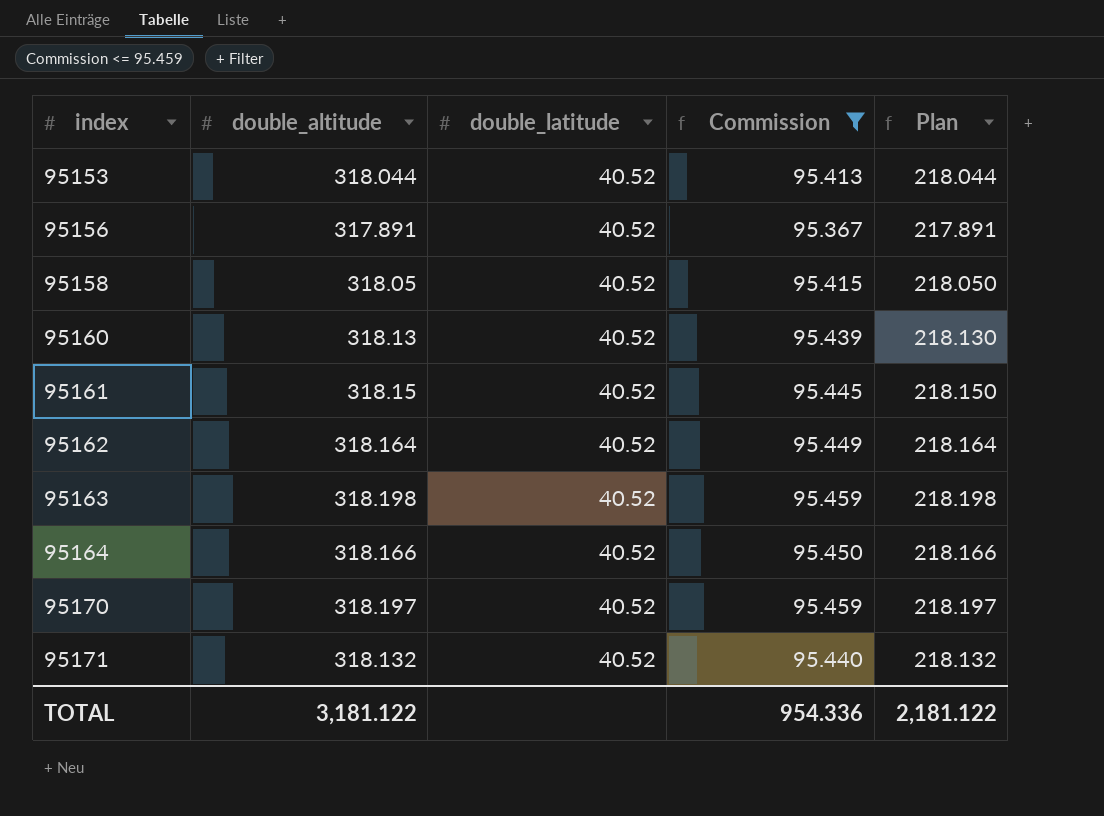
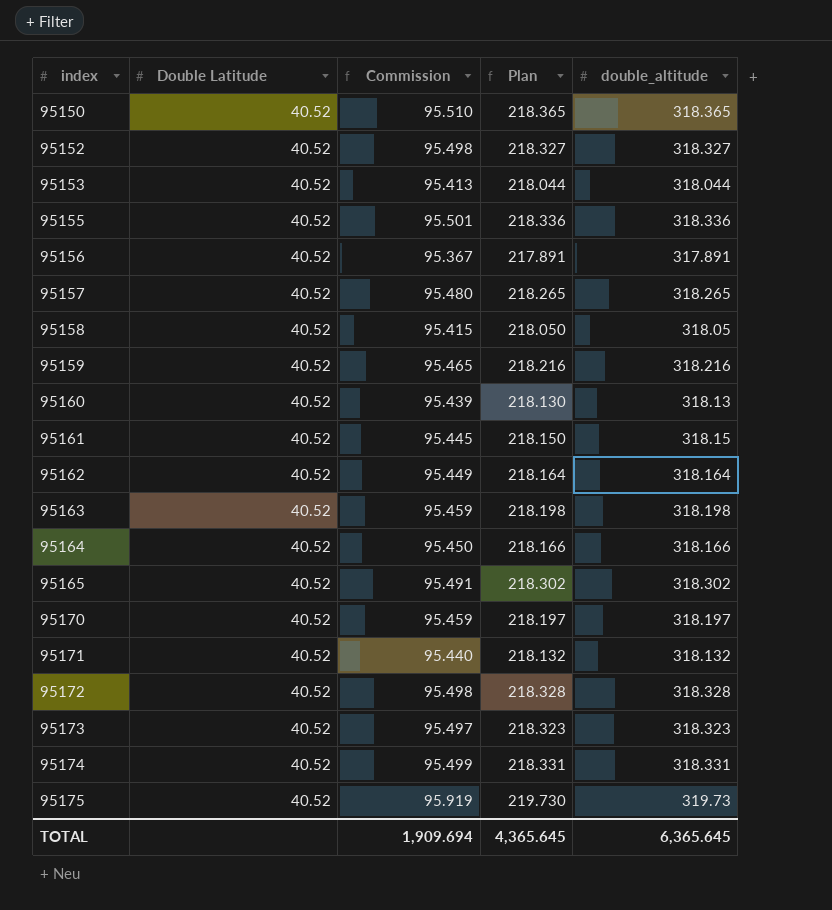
filter: Commission <= 95.459 -> none
column name: double_latitude -> Double Latitude
column double_altitude | position: 2 -> 5
TOTAL | Commission: 954.336 -> 1,909.694
TOTAL | Plan: 2,181.122 -> 4,365.645
TOTAL | double_altitude: 3,181.122 -> 6,365.645

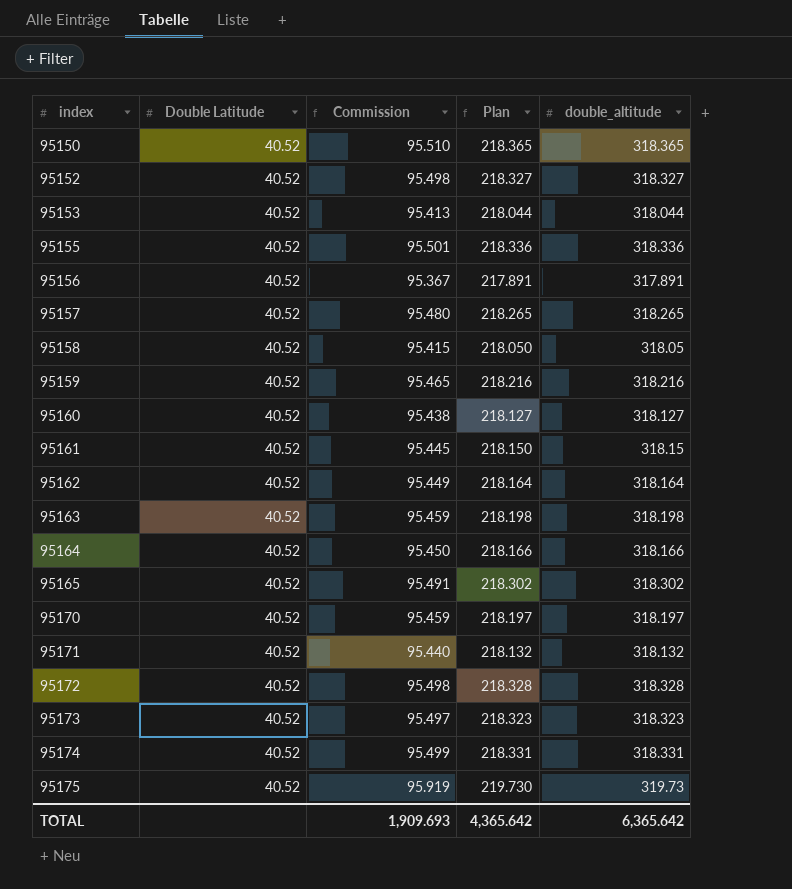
95160 | Commission: 95.439 -> 95.438
95160 | Plan: 218.130 -> 218.127
95160 | double_altitude: 318.13 -> 318.127
TOTAL | Commission: 1,909.694 -> 1,909.693
TOTAL | Plan: 4,365.645 -> 4,365.642
TOTAL | double_altitude: 6,365.645 -> 6,365.642

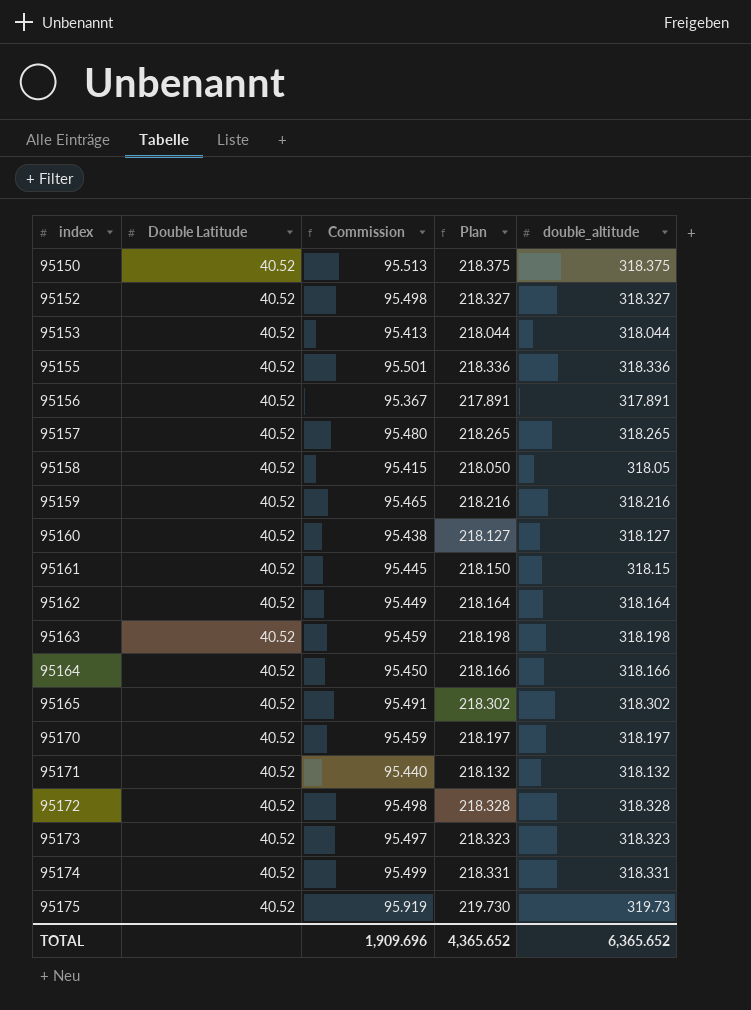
95150 | Commission: 95.510 -> 95.513
95150 | Plan: 218.365 -> 218.375
95150 | double_altitude: 318.365 -> 318.375
TOTAL | Commission: 1,909.693 -> 1,909.696
TOTAL | Plan: 4,365.642 -> 4,365.652
TOTAL | double_altitude: 6,365.642 -> 6,365.652

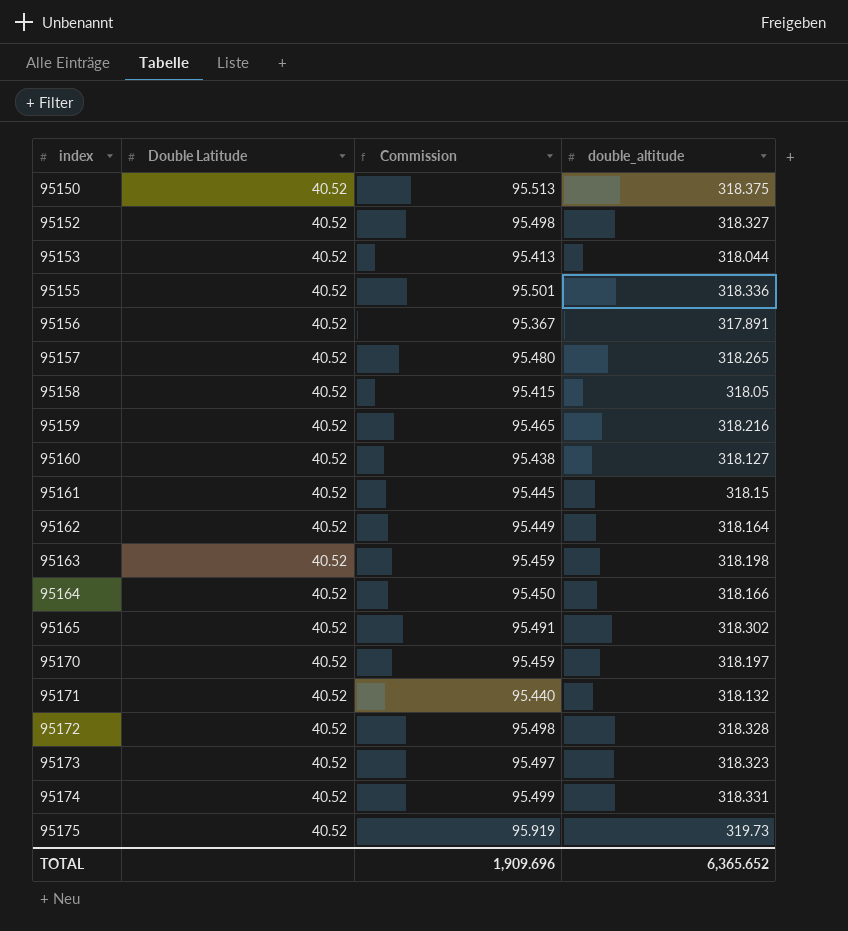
column Plan | formula: [double_altitude] - 100 -> none

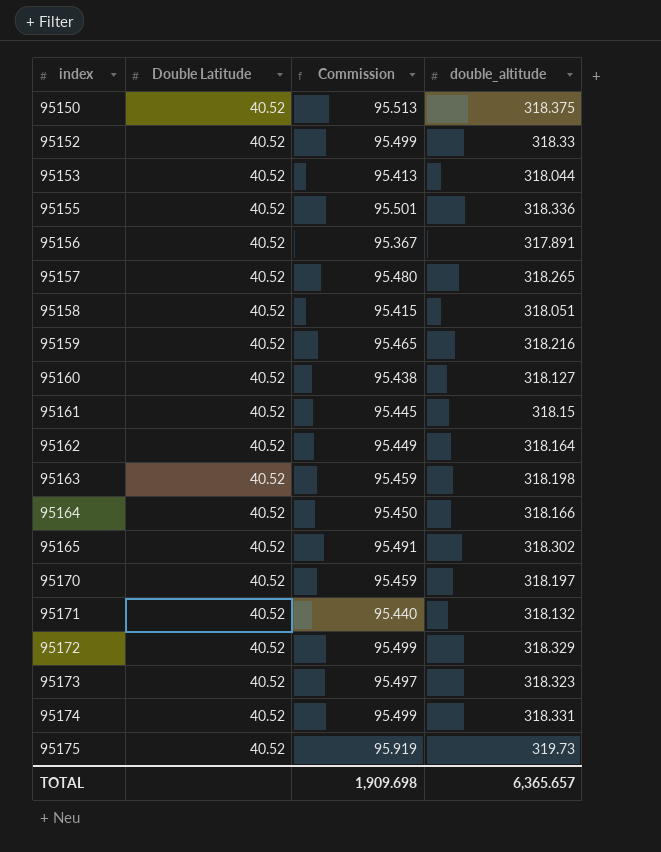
95152 | Commission: 95.498 -> 95.499
95152 | double_altitude: 318.327 -> 318.33
95158 | double_altitude: 318.05 -> 318.051
95172 | Commission: 95.498 -> 95.499
95172 | double_altitude: 318.328 -> 318.329
TOTAL | Commission: 1,909.696 -> 1,909.698
TOTAL | double_altitude: 6,365.652 -> 6,365.657

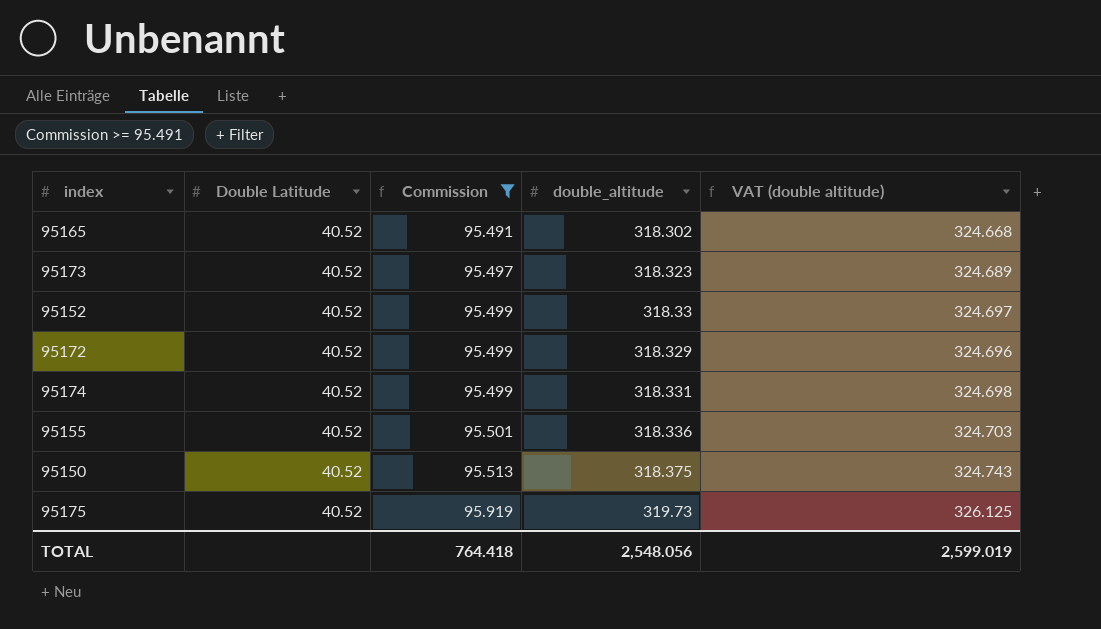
filter: none -> Commission >= 95.491
row order: index ascending -> Commission ascending
column VAT (double altitude) | formula: none -> [double_altitude] * 1.02
TOTAL | Commission: 1,909.698 -> 764.418
TOTAL | double_altitude: 6,365.657 -> 2,548.056

